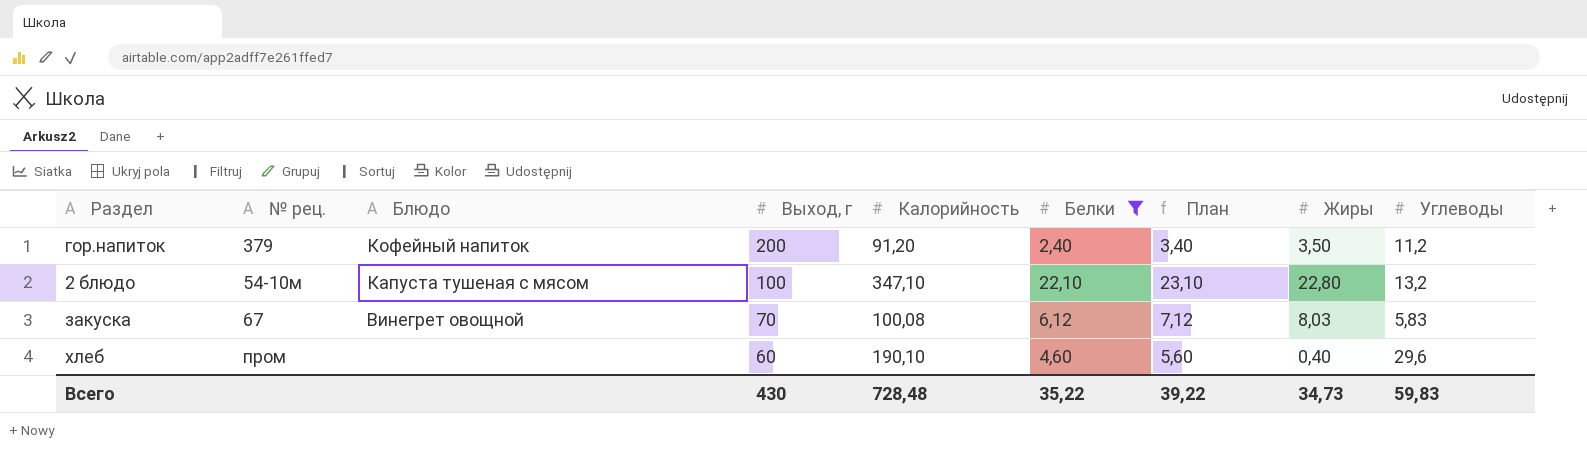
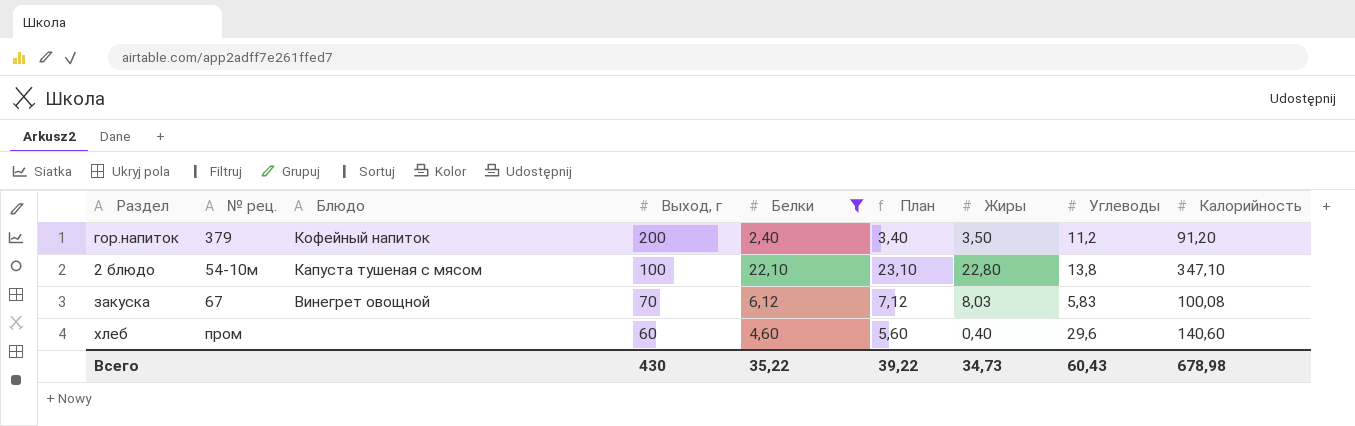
column Калорийность | position: 5 -> 9
2 блюдо | Углеводы: 13,2 -> 13,8
хлеб | Калорийность: 190,10 -> 140,60
Всего | Углеводы: 59,83 -> 60,43
Всего | Калорийность: 728,48 -> 678,98

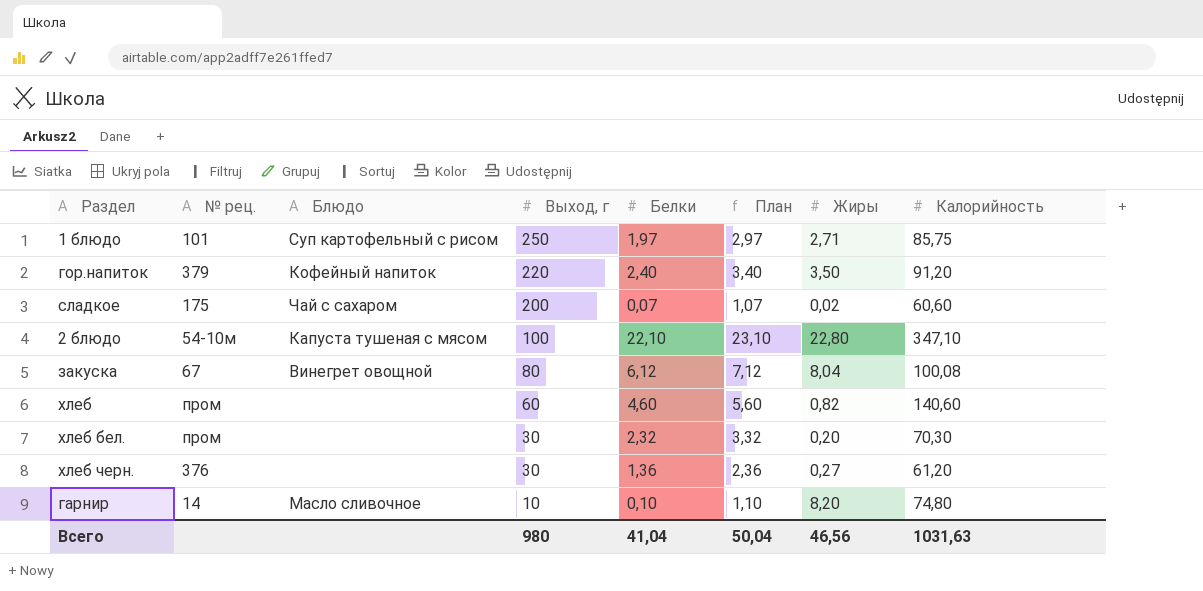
filter: Белки >= 2,40 -> none
column Углеводы | position: 8 -> none
гор.напиток | Выход, г: 200 -> 220
закуска | Выход, г: 70 -> 80
закуска | Жиры: 8,03 -> 8,04
хлеб | Жиры: 0,40 -> 0,82
Всего | Выход, г: 430 -> 980
Всего | Белки: 35,22 -> 41,04
Всего | План: 39,22 -> 50,04
Всего | Жиры: 34,73 -> 46,56
Всего | Калорийность: 678,98 -> 1031,63

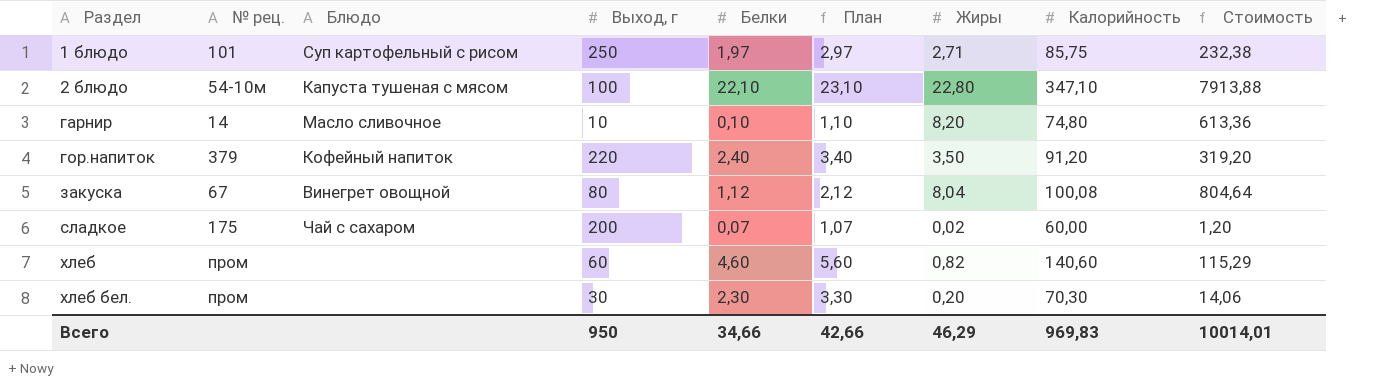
row order: Выход, г descending -> Раздел ascending
column Стоимость | formula: none -> [Жиры] * [Калорийность]
row хлеб черн.: 376 | none | 30 | 1,36 | 2,36 | 0,27 | 61,20 -> none
закуска | Белки: 6,12 -> 1,12
закуска | План: 7,12 -> 2,12
сладкое | Калорийность: 60,60 -> 60,00
хлеб бел. | Белки: 2,32 -> 2,30
хлеб бел. | План: 3,32 -> 3,30
Всего | Выход, г: 980 -> 950
Всего | Белки: 41,04 -> 34,66
Всего | План: 50,04 -> 42,66
Всего | Жиры: 46,56 -> 46,29
Всего | Калорийность: 1031,63 -> 969,83

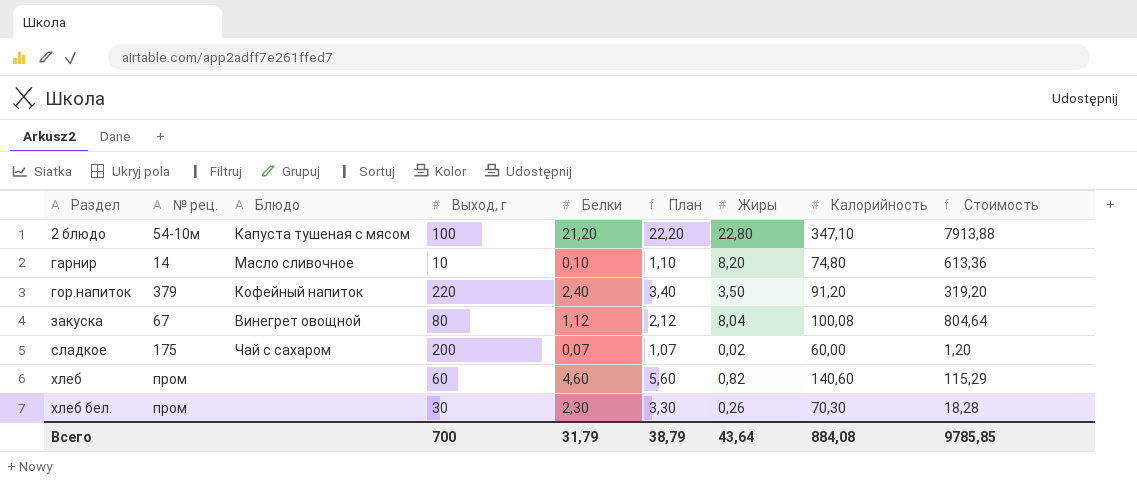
row 1 блюдо: 101 | Суп картофельный с рисом | 250 | 1,97 | 2,97 | 2,71 | 85,75 | 232,38 -> none
2 блюдо | Белки: 22,10 -> 21,20
2 блюдо | План: 23,10 -> 22,20
хлеб бел. | Жиры: 0,20 -> 0,26
хлеб бел. | Стоимость: 14,06 -> 18,28
Всего | Выход, г: 950 -> 700
Всего | Белки: 34,66 -> 31,79
Всего | План: 42,66 -> 38,79
Всего | Жиры: 46,29 -> 43,64
Всего | Калорийность: 969,83 -> 884,08
Всего | Стоимость: 10014,01 -> 9785,85

